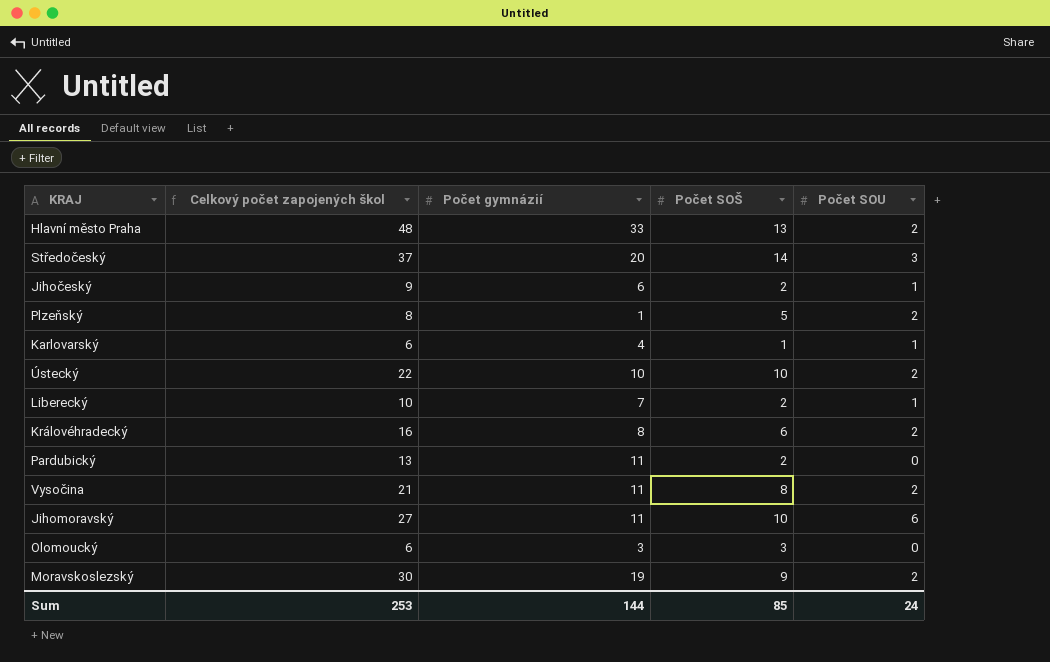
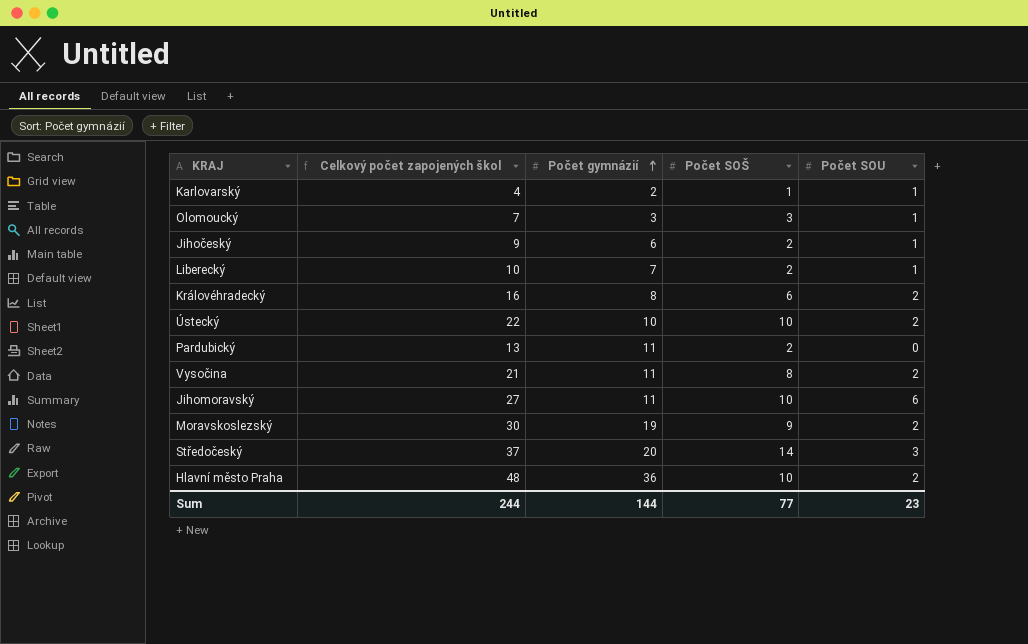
row order: none -> Počet gymnázií ascending
row Plzeňský: 8 | 1 | 5 | 2 -> none
Karlovarský | Celkový počet zapojených škol: 6 -> 4
Karlovarský | Počet gymnázií: 4 -> 2
Olomoucký | Celkový počet zapojených škol: 6 -> 7
Olomoucký | Počet SOU: 0 -> 1
Hlavní město Praha | Počet gymnázií: 33 -> 36
Hlavní město Praha | Počet SOŠ: 13 -> 10
Sum | Celkový počet zapojených škol: 253 -> 244
Sum | Počet SOŠ: 85 -> 77
Sum | Počet SOU: 24 -> 23

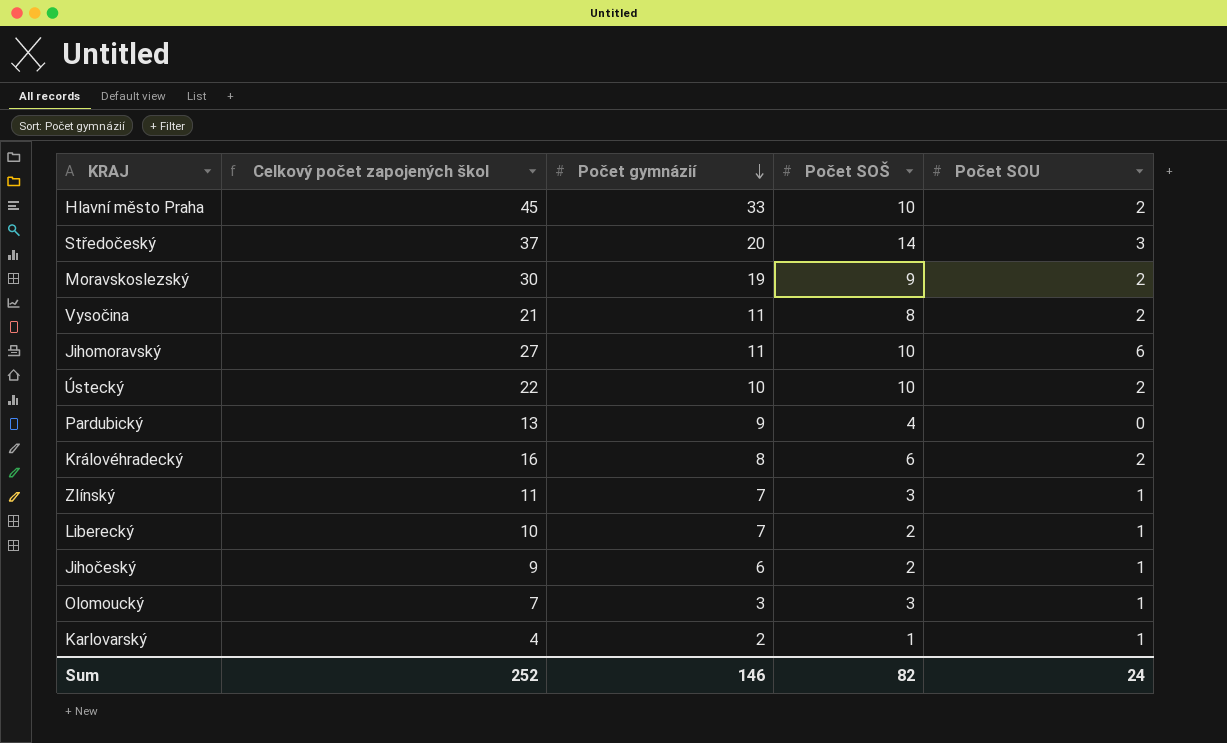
row order: Počet gymnázií ascending -> Počet gymnázií descending
Hlavní město Praha | Celkový počet zapojených škol: 48 -> 45
Hlavní město Praha | Počet gymnázií: 36 -> 33
Pardubický | Počet gymnázií: 11 -> 9
Pardubický | Počet SOŠ: 2 -> 4
row Zlínský: none -> 11 | 7 | 3 | 1
Sum | Celkový počet zapojených škol: 244 -> 252
Sum | Počet gymnázií: 144 -> 146
Sum | Počet SOŠ: 77 -> 82
Sum | Počet SOU: 23 -> 24

